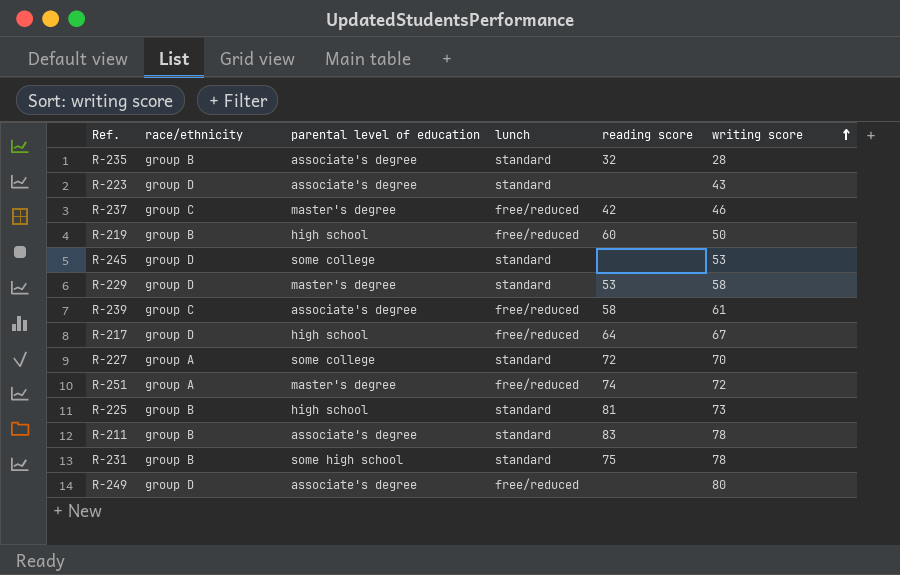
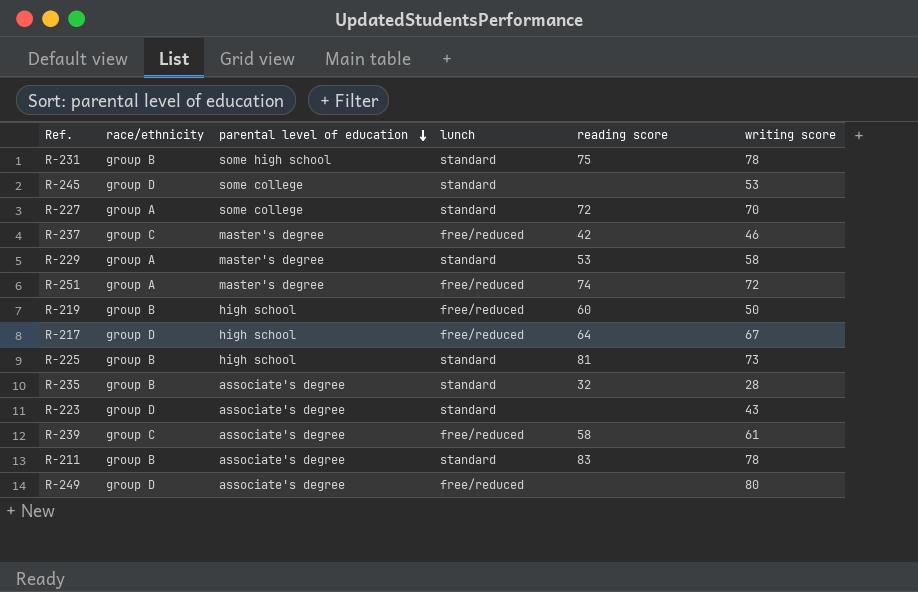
row order: writing score ascending -> parental level of education descending
R-229 | race/ethnicity: group D -> group A

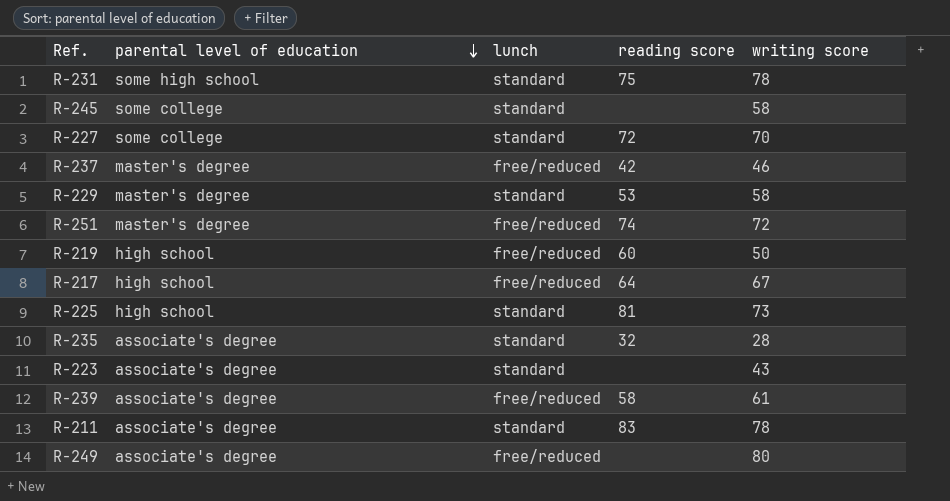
column race/ethnicity | position: 2 -> none
R-245 | writing score: 53 -> 58

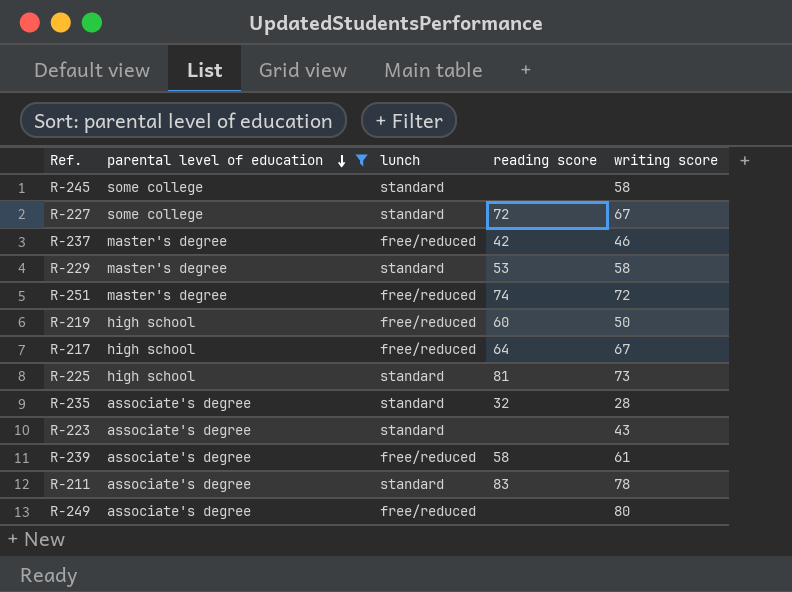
filter: none -> parental level of education != some high school
R-227 | writing score: 70 -> 67

